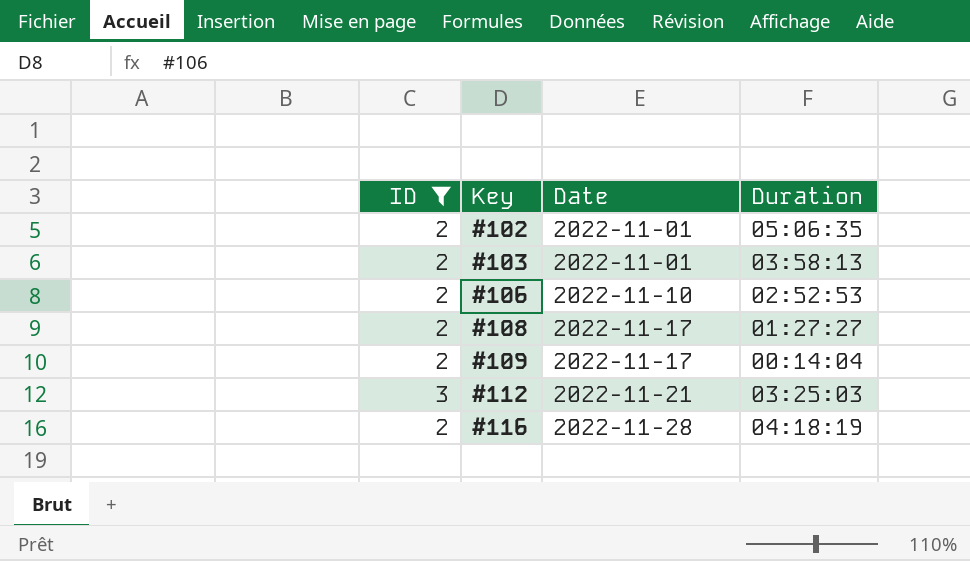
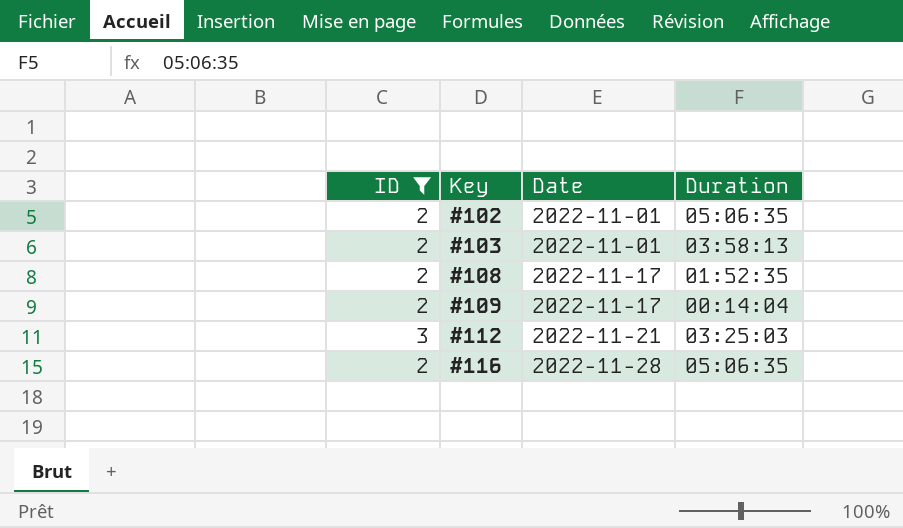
row #106: 2 | 2022-11-10 | 02:52:53 -> none
#108 | Duration: 01:27:27 -> 01:52:35
#116 | Duration: 04:18:19 -> 05:06:35

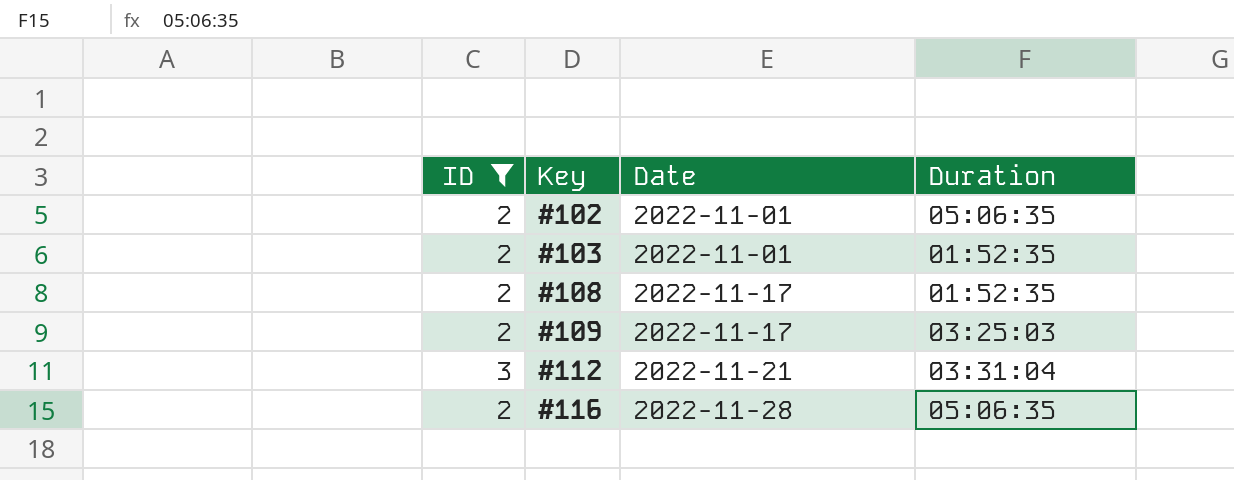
#103 | Duration: 03:58:13 -> 01:52:35
#109 | Duration: 00:14:04 -> 03:25:03
#112 | Duration: 03:25:03 -> 03:31:04

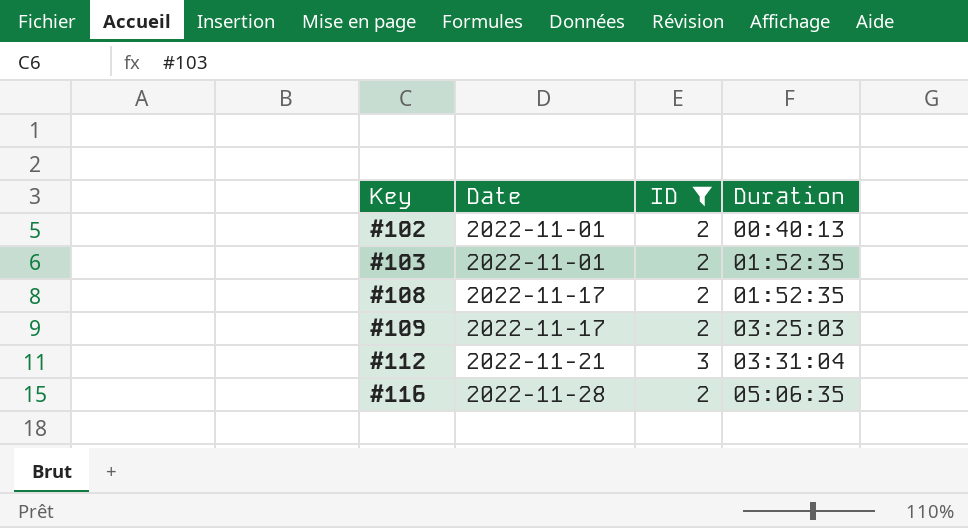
column ID | position: 1 -> 3
#102 | Duration: 05:06:35 -> 00:40:13

